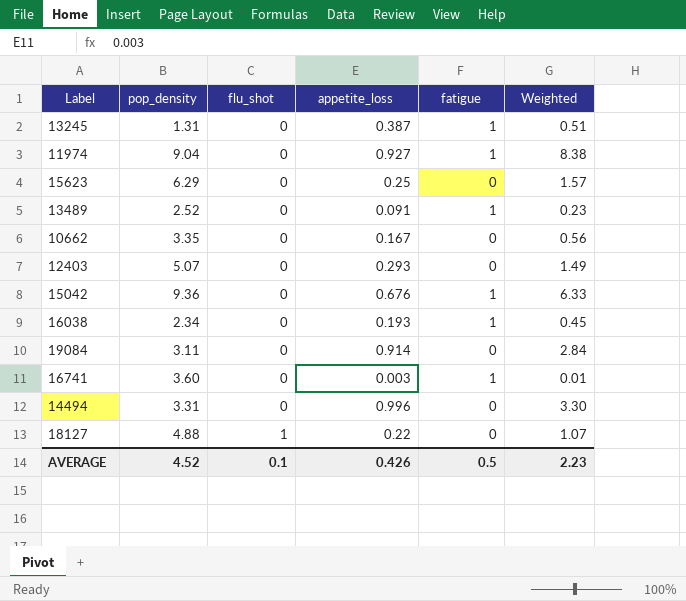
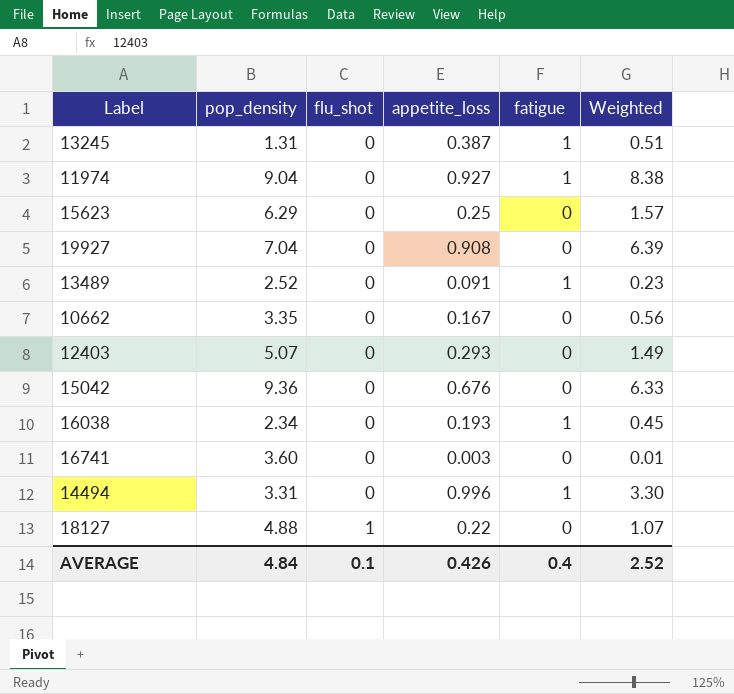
row 19084: 3.11 | 0 | 0.914 | 0 | 2.84 -> none
row 19927: none -> 7.04 | 0 | 0.908 | 0 | 6.39
15042 | fatigue: 1 -> 0
16741 | fatigue: 1 -> 0
14494 | fatigue: 0 -> 1
AVERAGE | pop_density: 4.52 -> 4.84
AVERAGE | fatigue: 0.5 -> 0.4
AVERAGE | Weighted: 2.23 -> 2.52

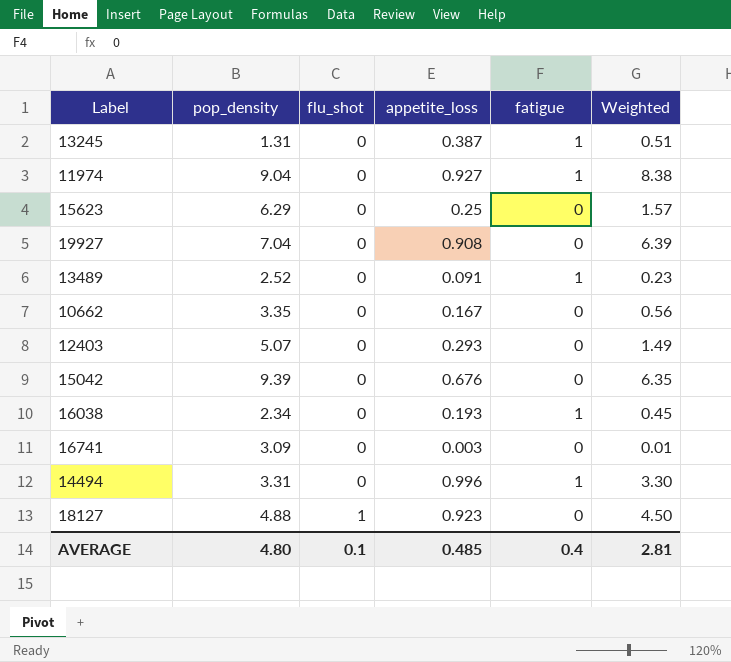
15042 | pop_density: 9.36 -> 9.39
15042 | Weighted: 6.33 -> 6.35
16741 | pop_density: 3.60 -> 3.09
18127 | appetite_loss: 0.22 -> 0.923
18127 | Weighted: 1.07 -> 4.50
AVERAGE | pop_density: 4.84 -> 4.80
AVERAGE | appetite_loss: 0.426 -> 0.485
AVERAGE | Weighted: 2.52 -> 2.81

